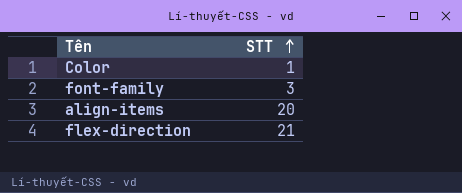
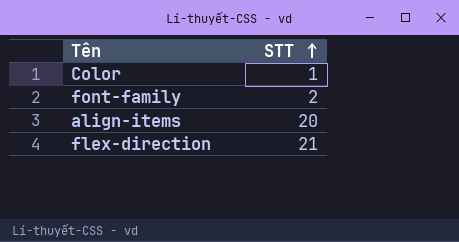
font-family | STT: 3 -> 2

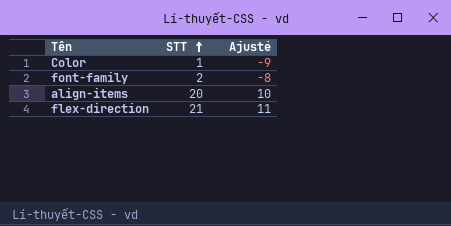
column Ajusté | formula: none -> [STT] - 10

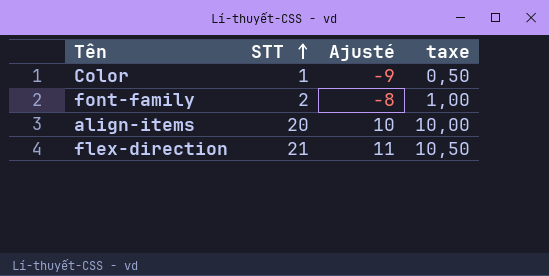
column taxe | formula: none -> [STT] * 0,5

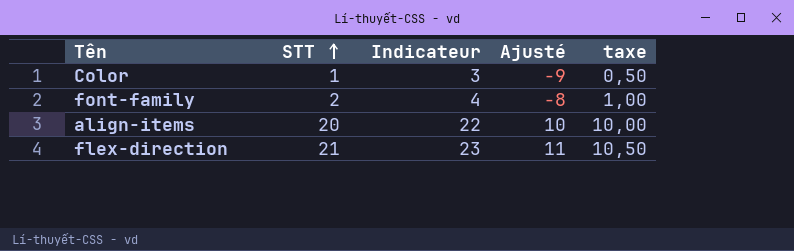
column Indicateur | formula: none -> [STT] + 2

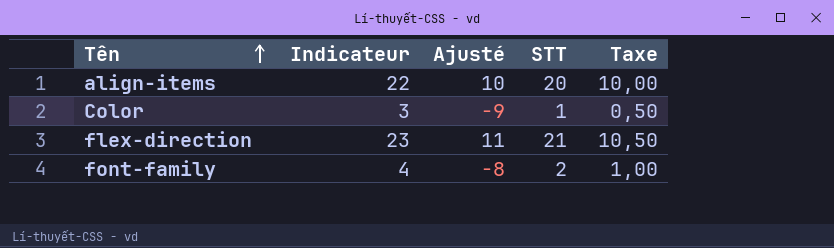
row order: STT ascending -> Tên ascending
column STT | position: 2 -> 4
column name: taxe -> Taxe

